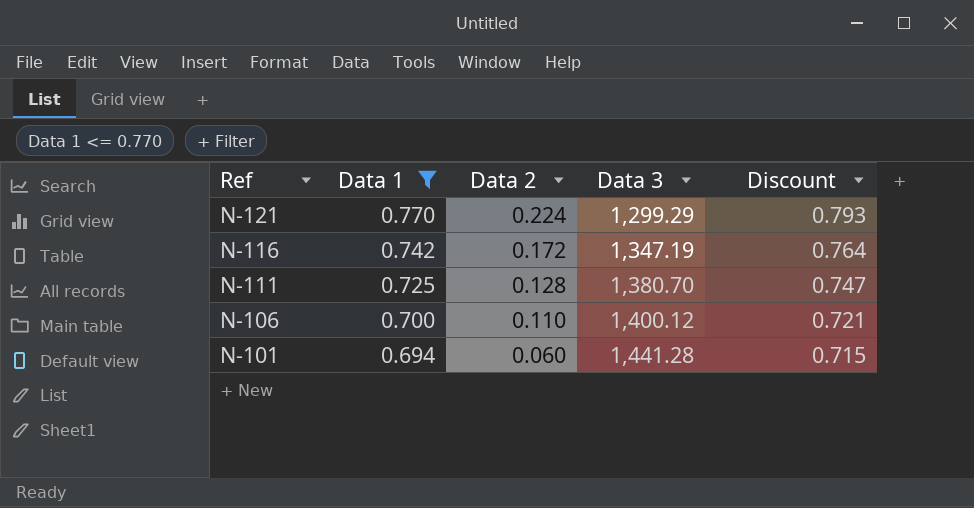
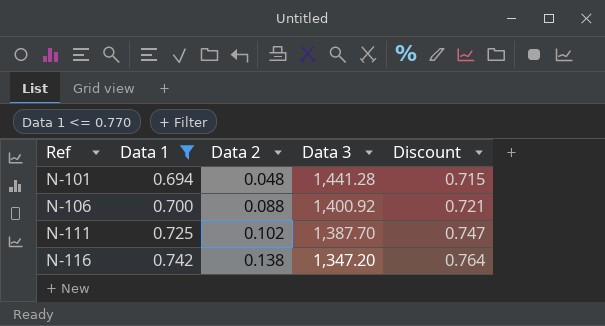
row order: Ref descending -> Ref ascending
row N-121: 0.770 | 0.224 | 1,299.29 | 0.793 -> none
N-101 | Data 2: 0.060 -> 0.048
N-106 | Data 2: 0.110 -> 0.088
N-106 | Data 3: 1,400.12 -> 1,400.92
N-111 | Data 2: 0.128 -> 0.102
N-111 | Data 3: 1,380.70 -> 1,387.70
N-116 | Data 2: 0.172 -> 0.138
N-116 | Data 3: 1,347.19 -> 1,347.20

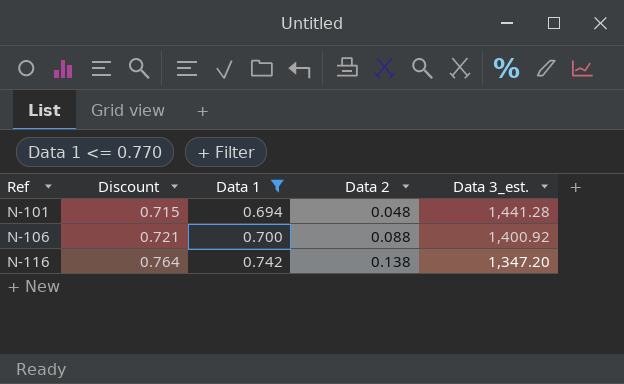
column Discount | position: 5 -> 2
column name: Data 3 -> Data 3_est.
row N-111: 0.725 | 0.102 | 1,387.70 | 0.747 -> none

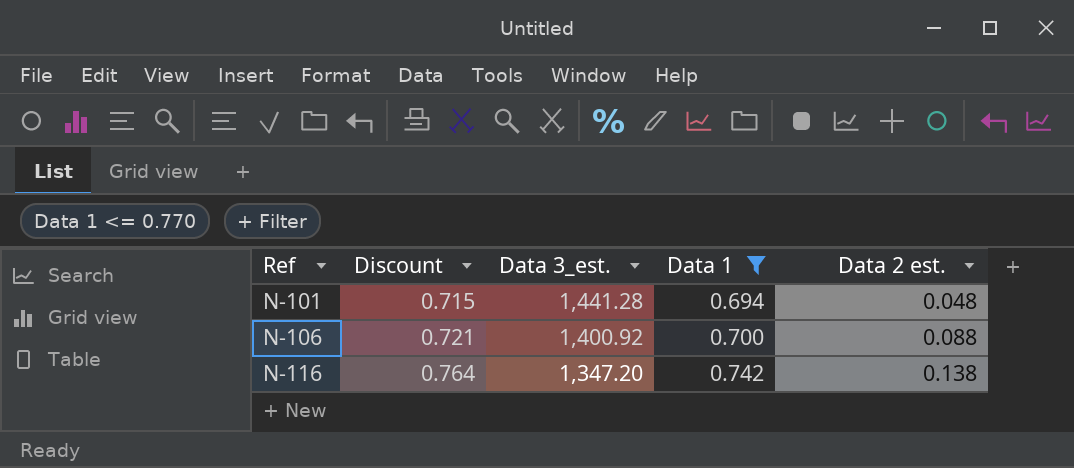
column Data 3_est. | position: 5 -> 3
column name: Data 2 -> Data 2 est.

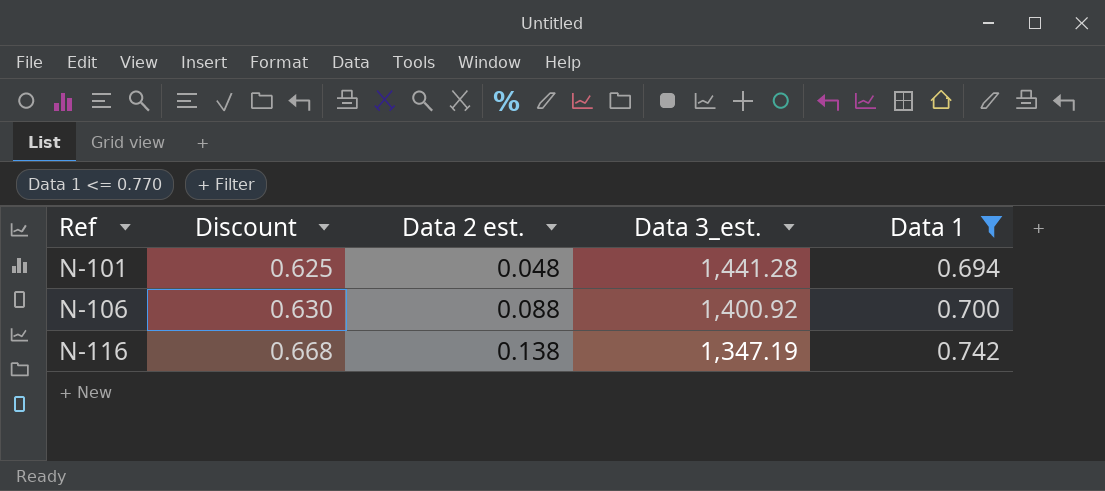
column Discount | formula: [Data 1] * 1.03 -> [Data 1] * 0.9
column Data 2 est. | position: 5 -> 3
N-116 | Data 3_est.: 1,347.20 -> 1,347.19

